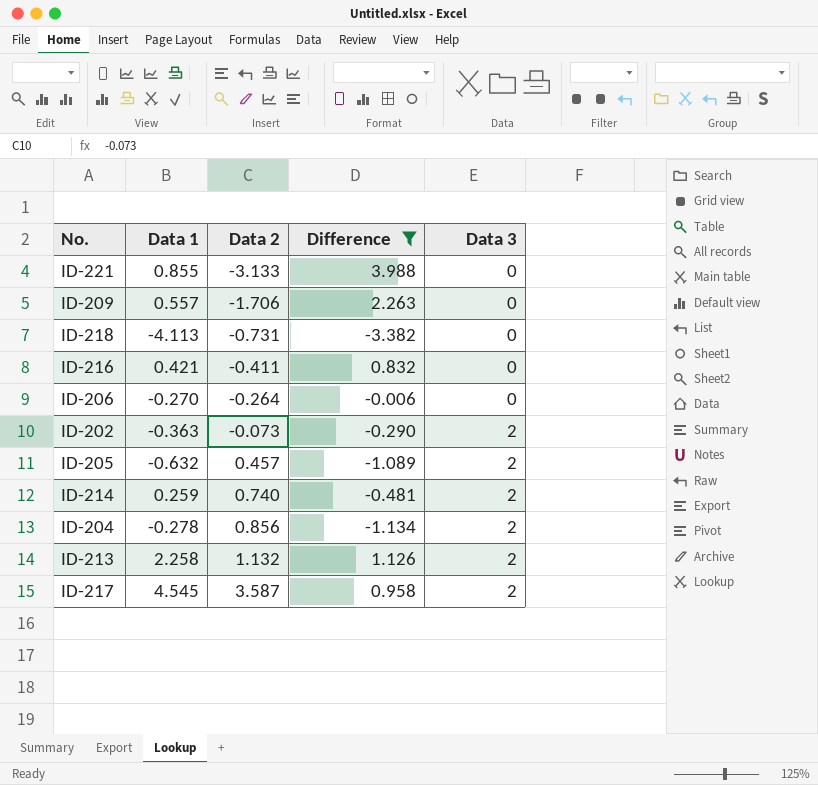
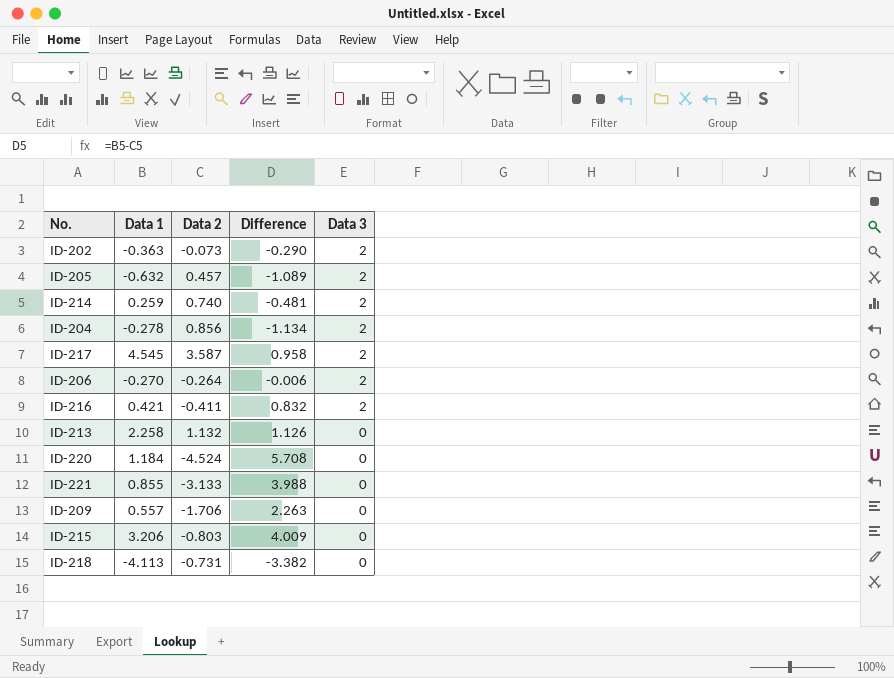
filter: Difference <= 3.988 -> none
row order: Data 2 ascending -> Data 3 descending
ID-206 | Data 3: 0 -> 2
ID-216 | Data 3: 0 -> 2
ID-213 | Data 3: 2 -> 0

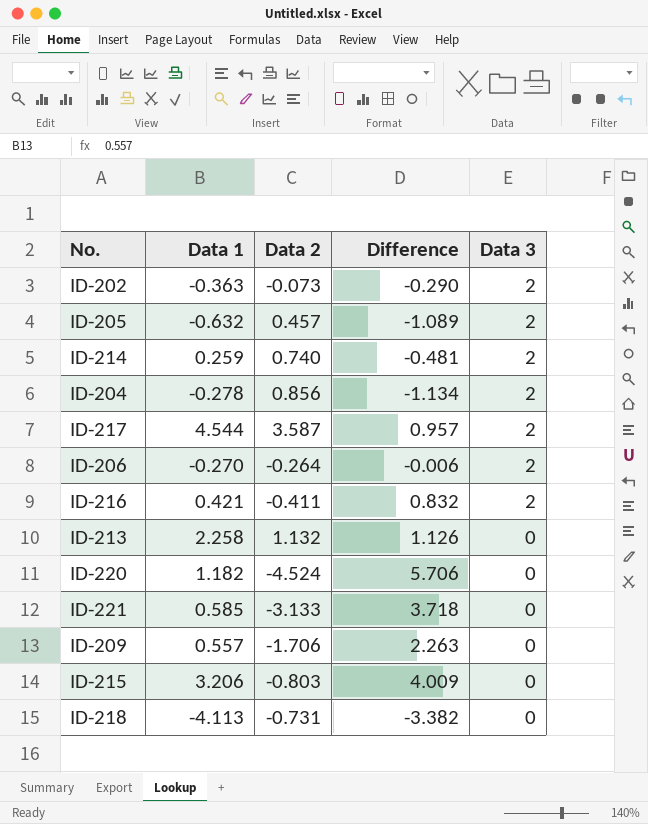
ID-217 | Data 1: 4.545 -> 4.544
ID-217 | Difference: 0.958 -> 0.957
ID-220 | Data 1: 1.184 -> 1.182
ID-220 | Difference: 5.708 -> 5.706
ID-221 | Data 1: 0.855 -> 0.585
ID-221 | Difference: 3.988 -> 3.718

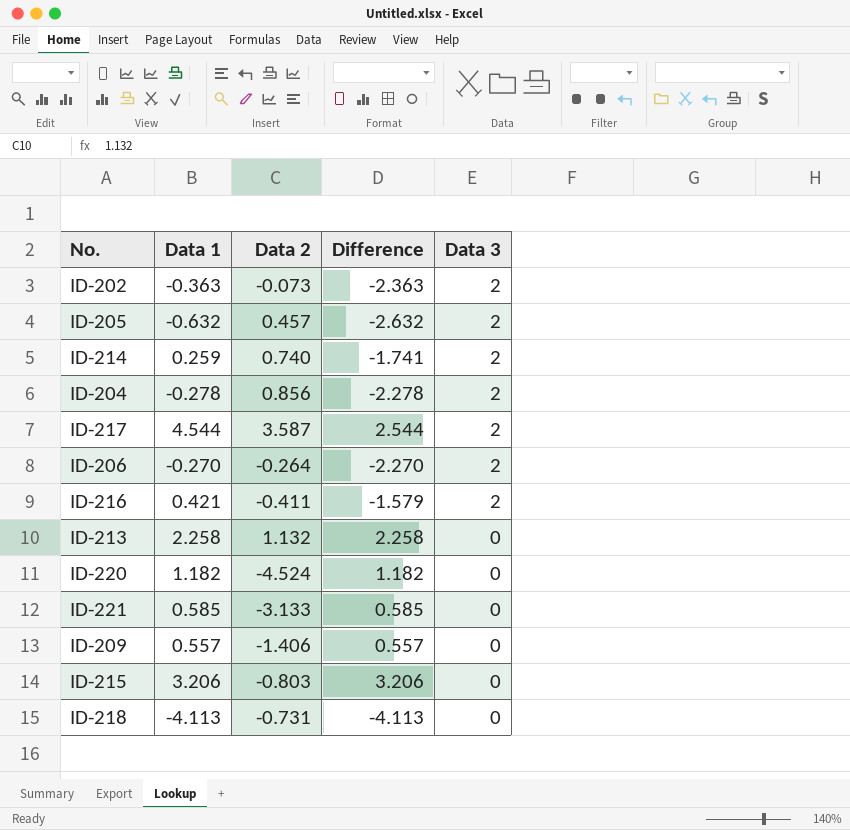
column Difference | formula: [Data 1] - [Data 2] -> [Data 1] - [Data 3]
ID-209 | Data 2: -1.706 -> -1.406

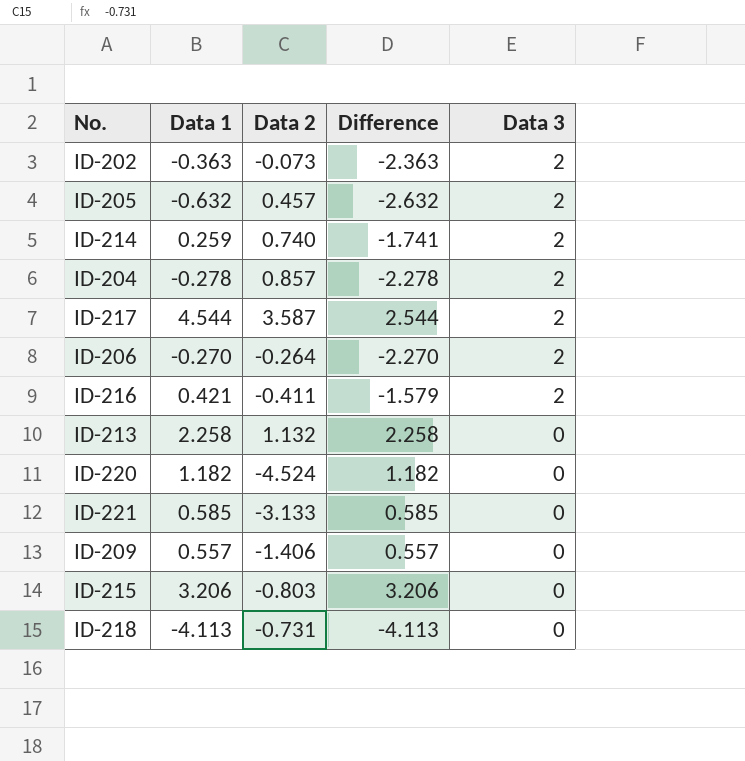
ID-204 | Data 2: 0.856 -> 0.857

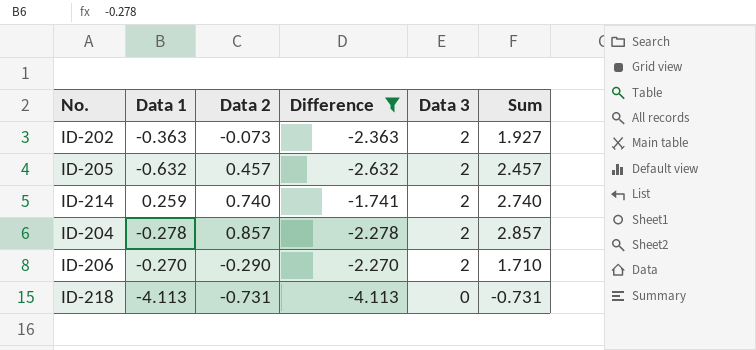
filter: none -> Difference <= -1.741
column Sum | formula: none -> [Data 2] + [Data 3]
ID-206 | Data 2: -0.264 -> -0.290

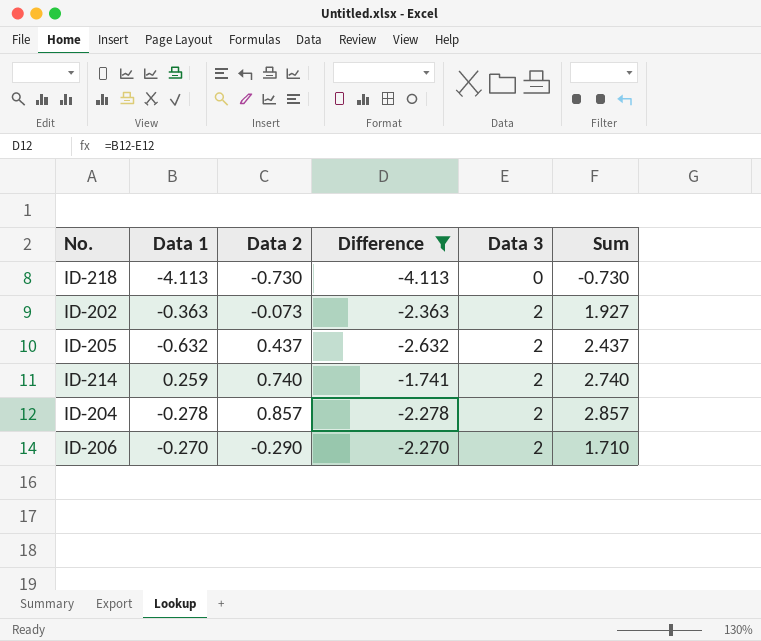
row order: Data 3 descending -> Data 3 ascending
ID-218 | Data 2: -0.731 -> -0.730
ID-218 | Sum: -0.731 -> -0.730
ID-205 | Data 2: 0.457 -> 0.437
ID-205 | Sum: 2.457 -> 2.437

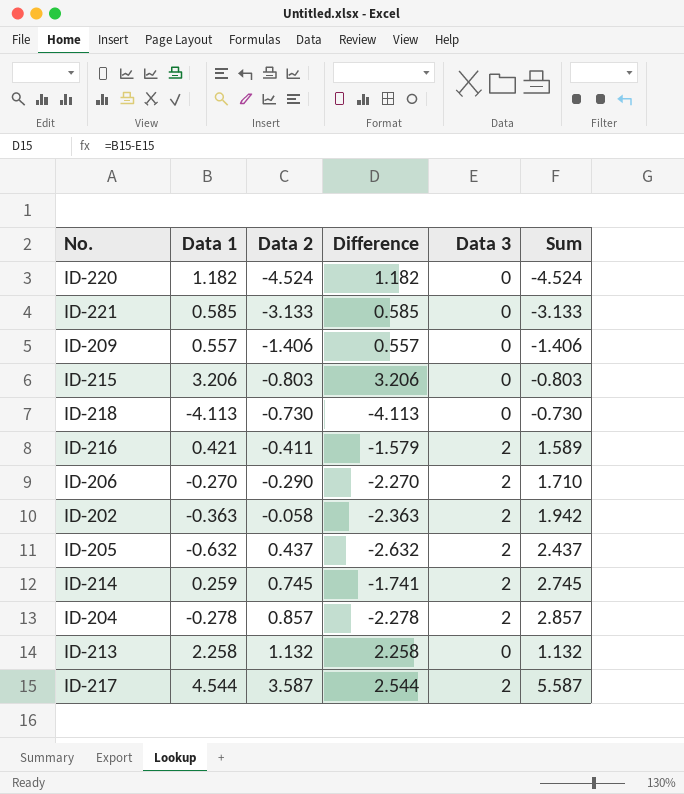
filter: Difference <= -1.741 -> none
row order: Data 3 ascending -> Data 2 ascending
ID-202 | Data 2: -0.073 -> -0.058
ID-202 | Sum: 1.927 -> 1.942
ID-214 | Data 2: 0.740 -> 0.745
ID-214 | Sum: 2.740 -> 2.745

